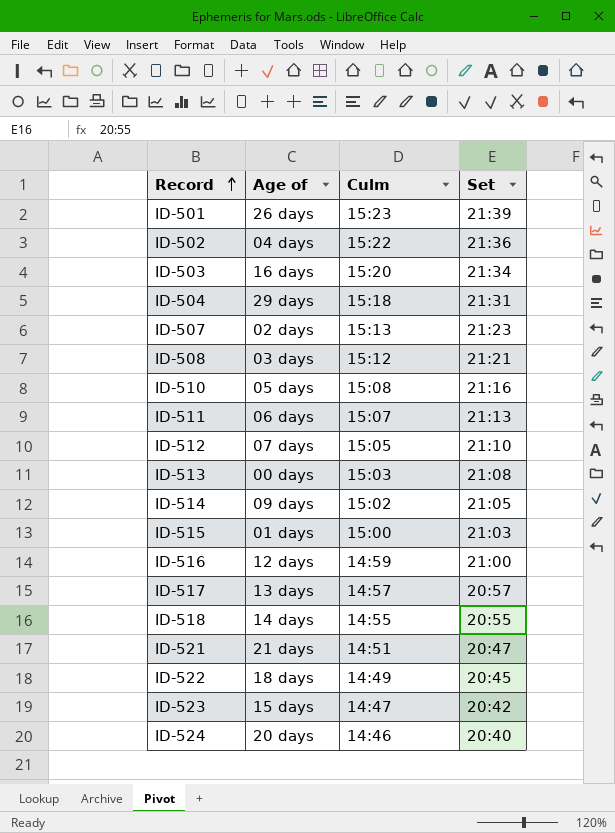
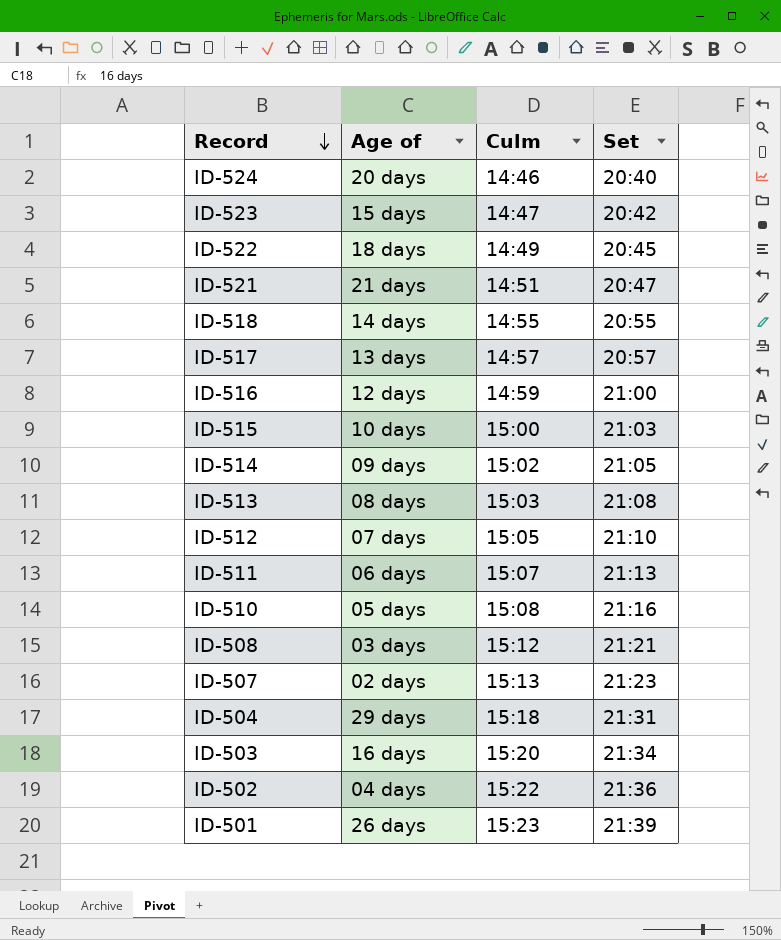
row order: Record ascending -> Record descending
ID-515 | Age of: 01 days -> 10 days
ID-513 | Age of: 00 days -> 08 days

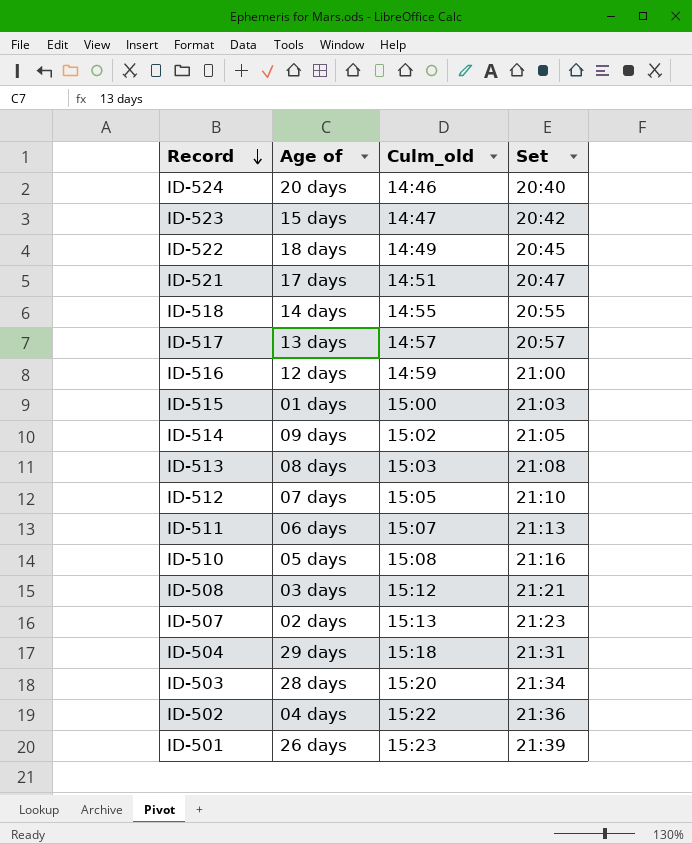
column name: Culm -> Culm_old
ID-521 | Age of: 21 days -> 17 days
ID-515 | Age of: 10 days -> 01 days
ID-503 | Age of: 16 days -> 28 days

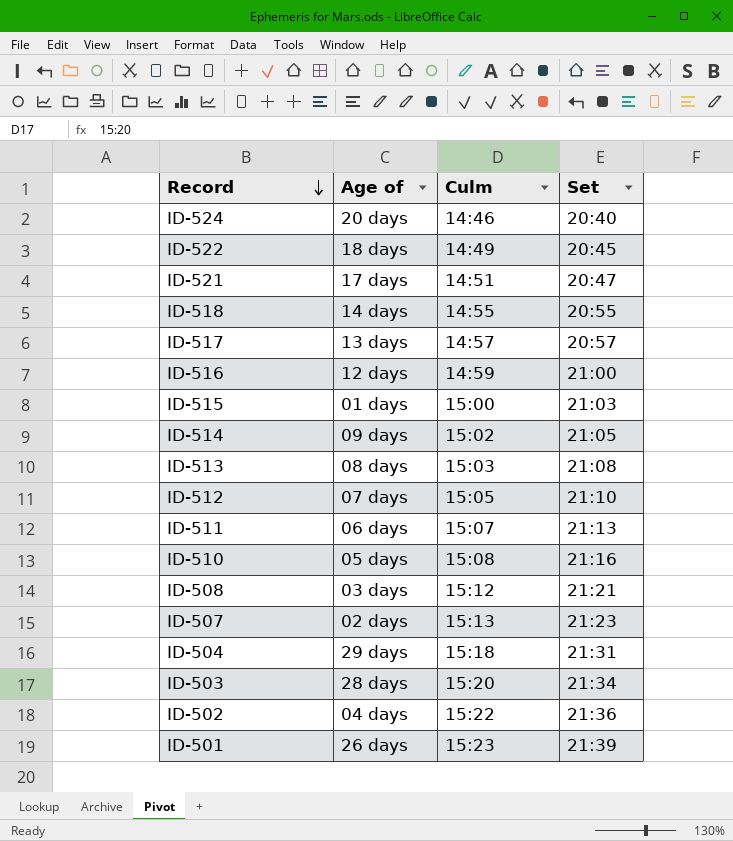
column name: Culm_old -> Culm
row ID-523: 15 days | 14:47 | 20:42 -> none

